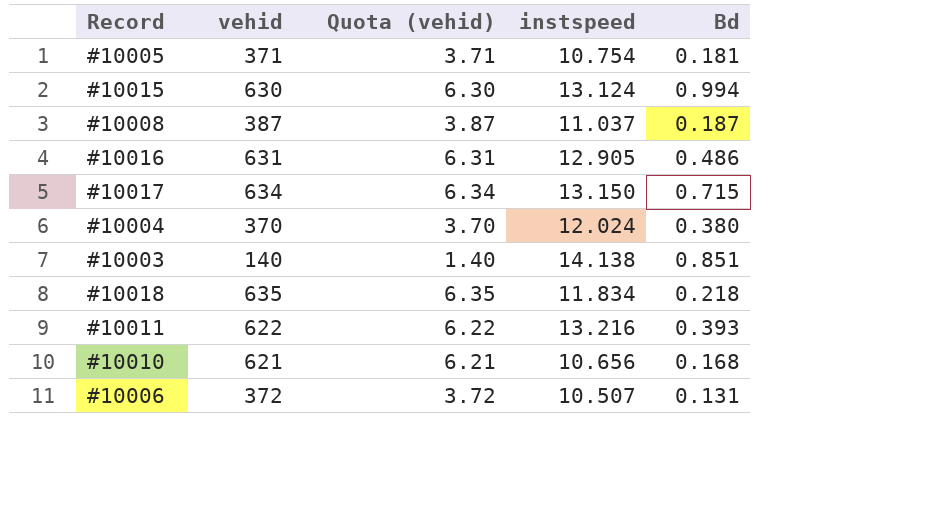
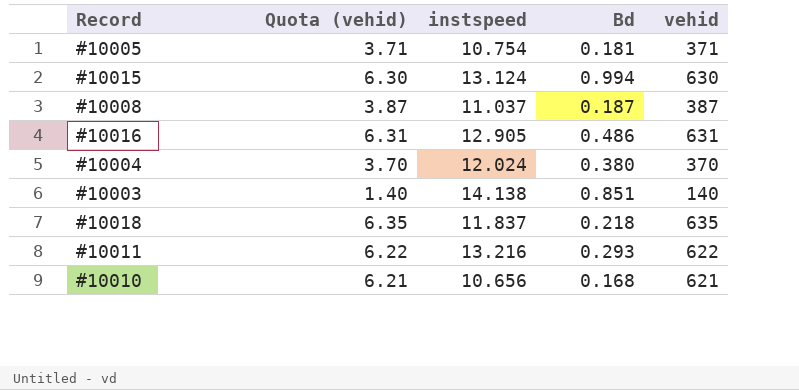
column vehid | position: 2 -> 5
row #10017: 634 | 6.34 | 13.150 | 0.715 -> none
row #10006: 372 | 3.72 | 10.507 | 0.131 -> none
#10018 | instspeed: 11.834 -> 11.837
#10011 | Bd: 0.393 -> 0.293

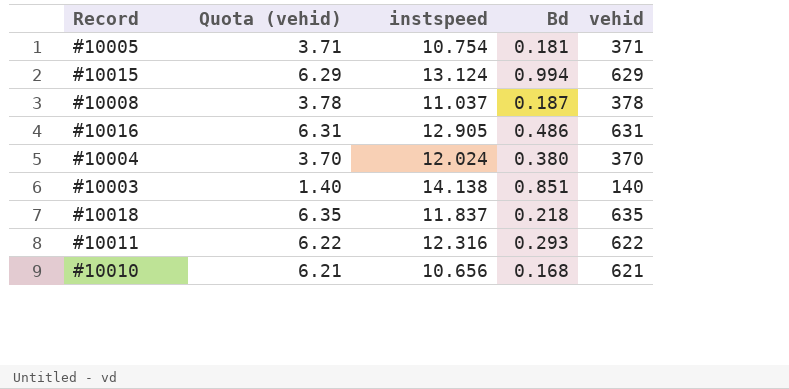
#10015 | Quota (vehid): 6.30 -> 6.29
#10015 | vehid: 630 -> 629
#10008 | Quota (vehid): 3.87 -> 3.78
#10008 | vehid: 387 -> 378
#10011 | instspeed: 13.216 -> 12.316

